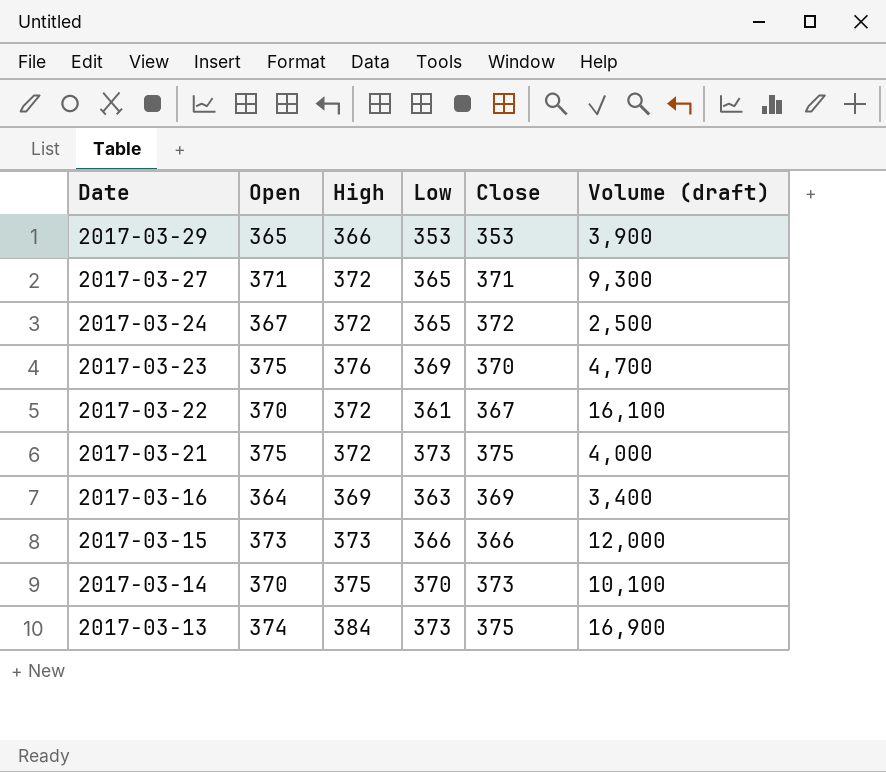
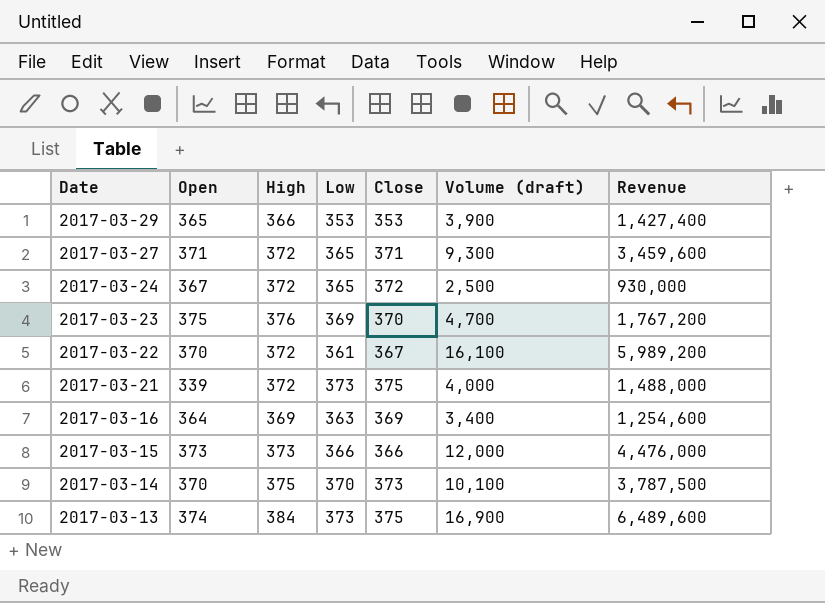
column Revenue | formula: none -> [High] * [Volume (draft)]
2017-03-21 | Open: 375 -> 339

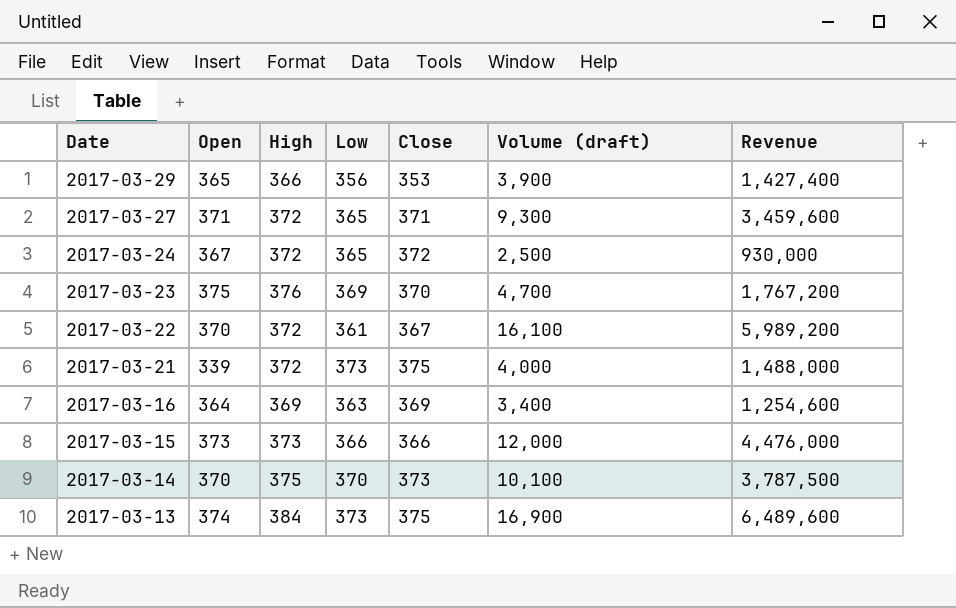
2017-03-29 | Low: 353 -> 356

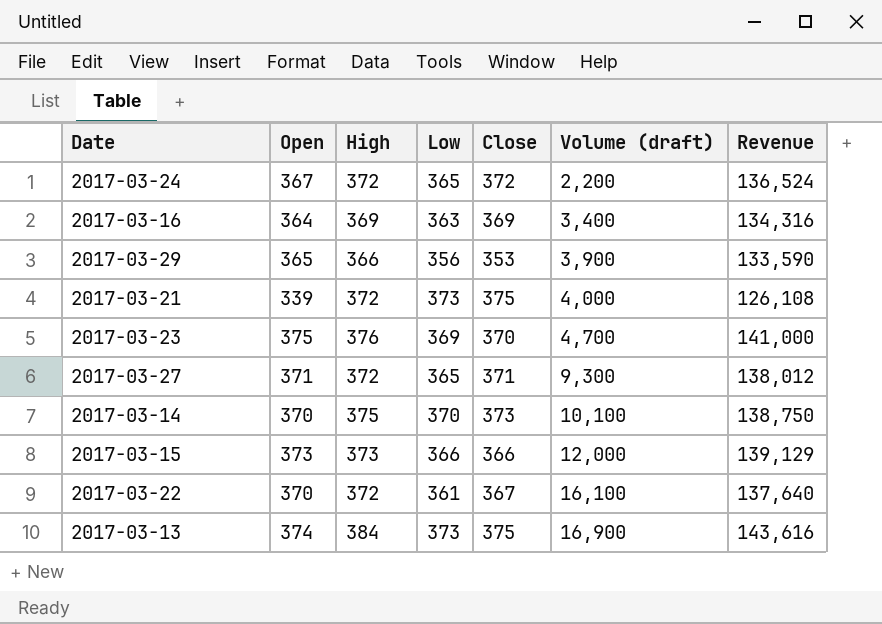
row order: Date descending -> Volume (draft) ascending
column Revenue | formula: [High] * [Volume (draft)] -> [Open] * [High]
2017-03-24 | Volume (draft): 2,500 -> 2,200

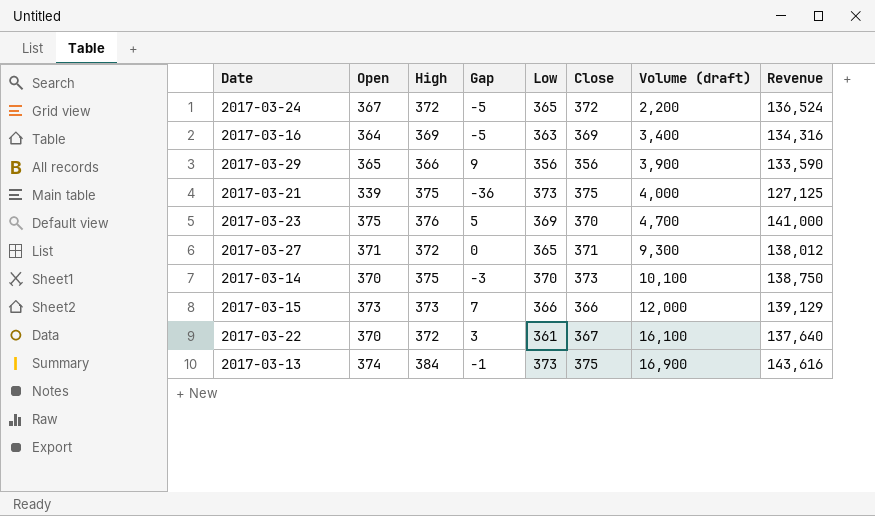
column Gap | formula: none -> [Open] - [Close]
2017-03-29 | Close: 353 -> 356
2017-03-21 | High: 372 -> 375
2017-03-21 | Revenue: 126,108 -> 127,125

